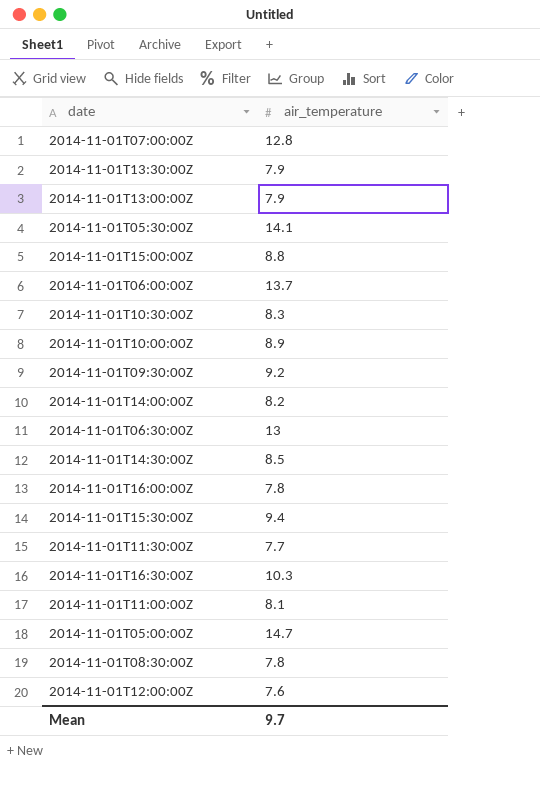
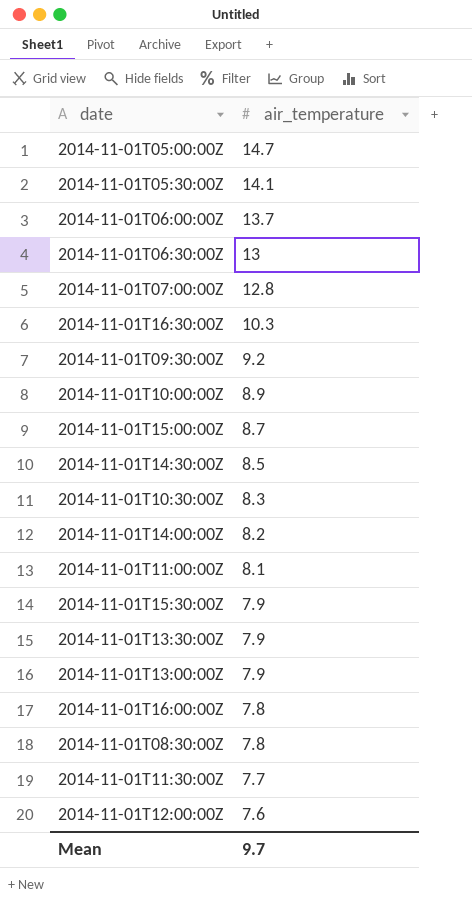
row order: none -> air_temperature descending
2014-11-01T15:00:00Z | air_temperature: 8.8 -> 8.7
2014-11-01T15:30:00Z | air_temperature: 9.4 -> 7.9

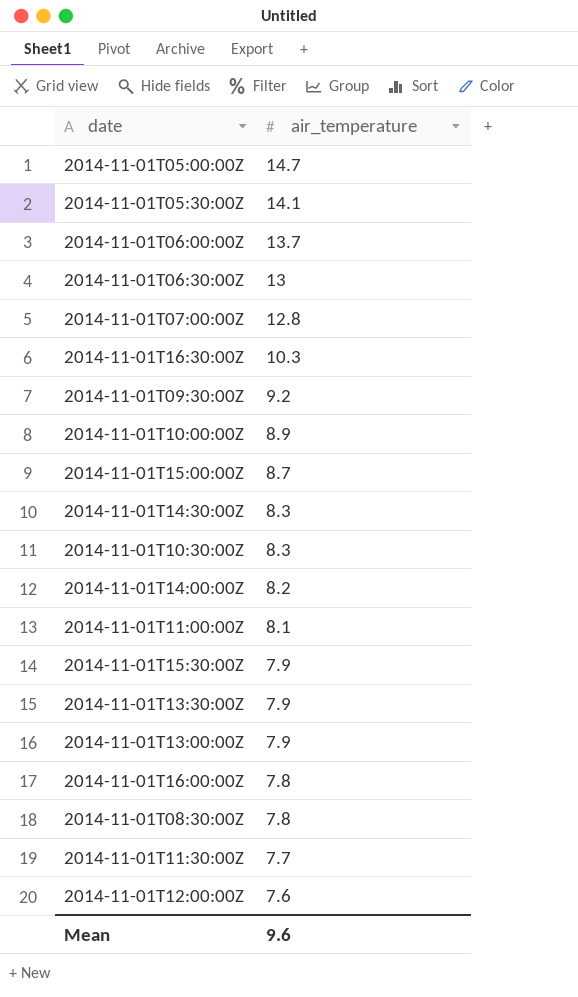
2014-11-01T14:30:00Z | air_temperature: 8.5 -> 8.3
Mean | air_temperature: 9.7 -> 9.6

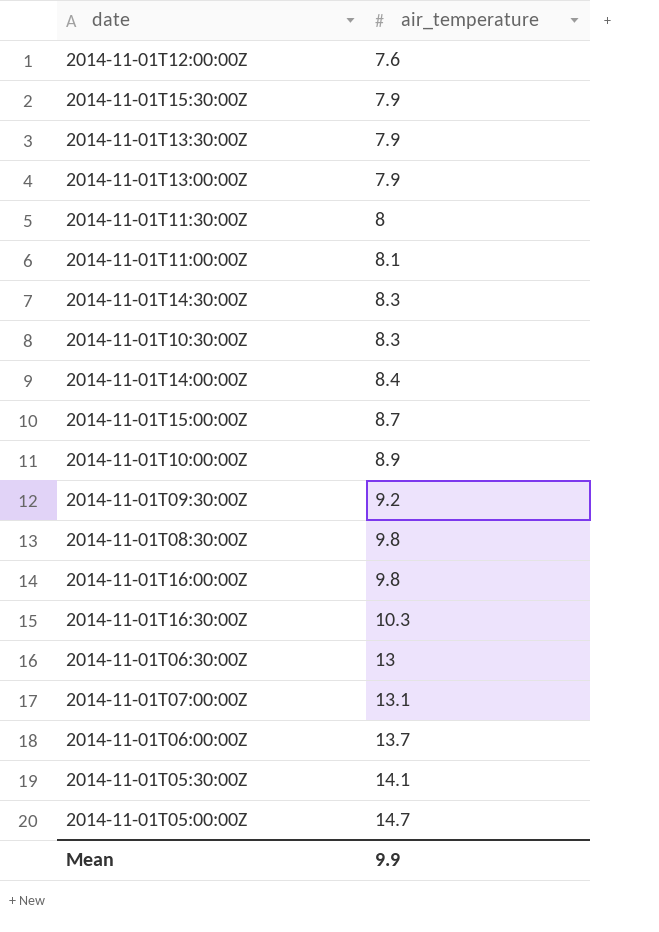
row order: air_temperature descending -> air_temperature ascending
2014-11-01T11:30:00Z | air_temperature: 7.7 -> 8
2014-11-01T14:00:00Z | air_temperature: 8.2 -> 8.4
2014-11-01T08:30:00Z | air_temperature: 7.8 -> 9.8
2014-11-01T16:00:00Z | air_temperature: 7.8 -> 9.8
2014-11-01T07:00:00Z | air_temperature: 12.8 -> 13.1
Mean | air_temperature: 9.6 -> 9.9

